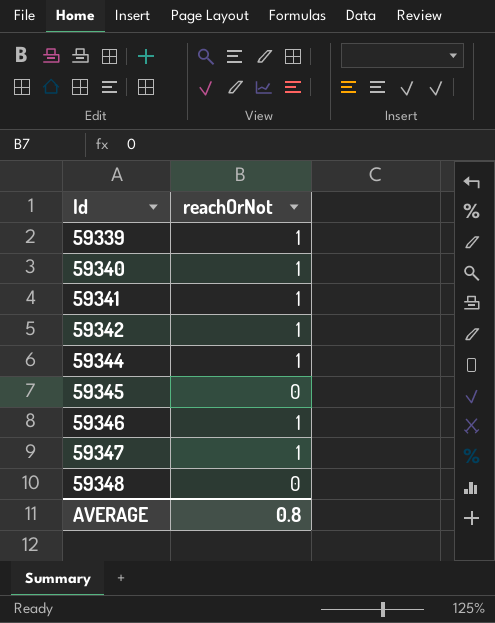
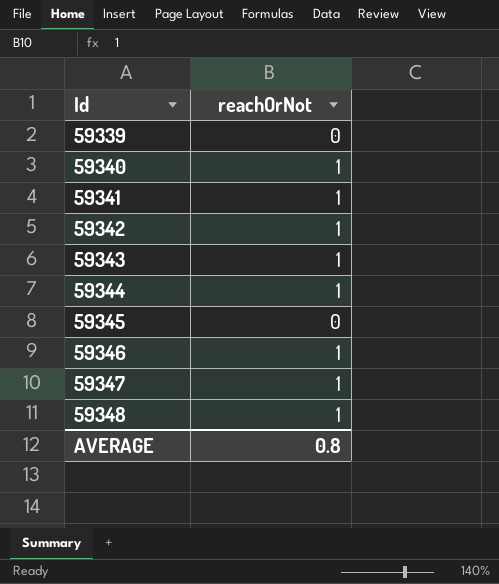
59339 | reachOrNot: 1 -> 0
row 59343: none -> 1
59348 | reachOrNot: 0 -> 1

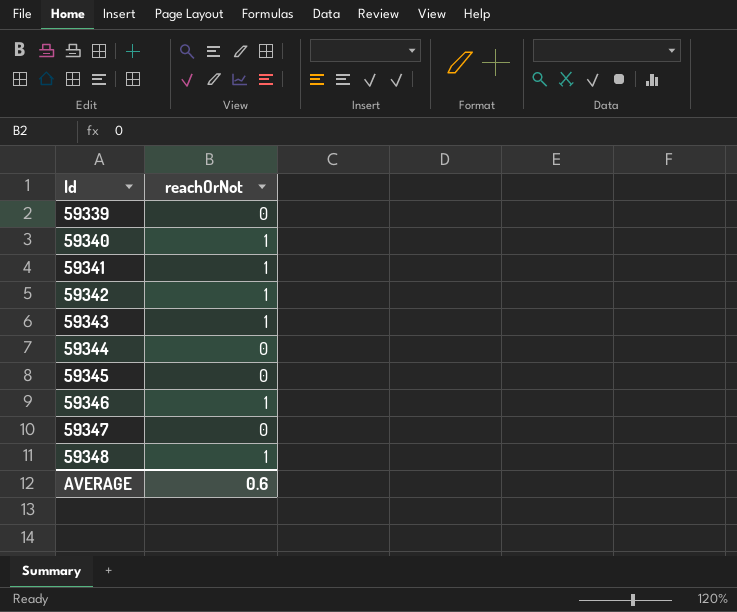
59344 | reachOrNot: 1 -> 0
59347 | reachOrNot: 1 -> 0
AVERAGE | reachOrNot: 0.8 -> 0.6

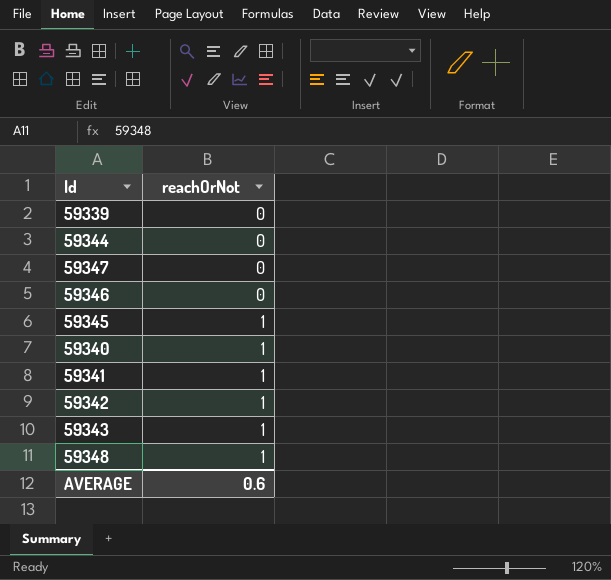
row order: Id ascending -> reachOrNot ascending
59346 | reachOrNot: 1 -> 0
59345 | reachOrNot: 0 -> 1

